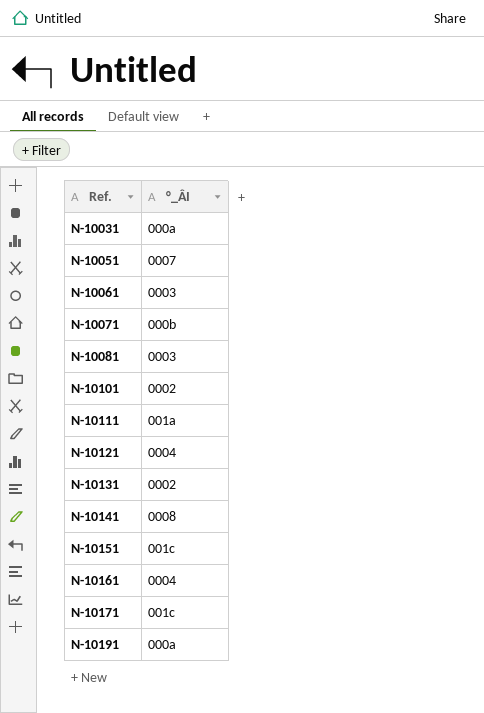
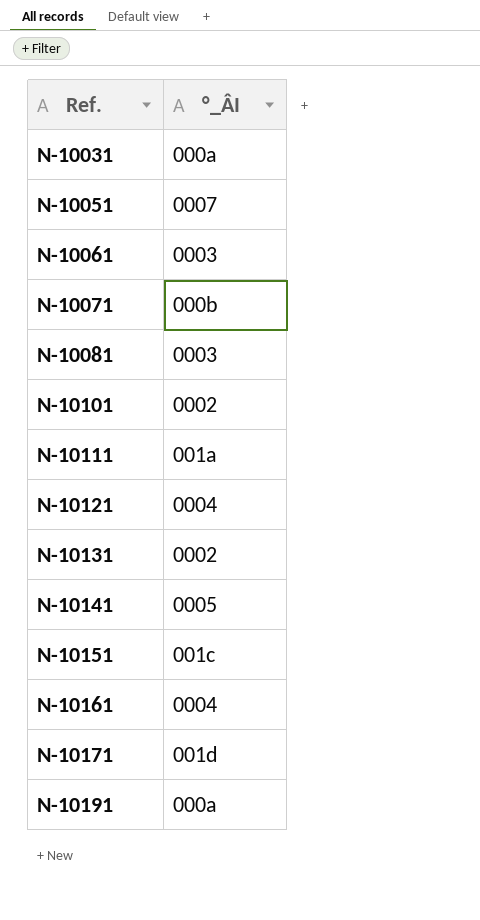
N-10141 | °_ÂI: 0008 -> 0005
N-10171 | °_ÂI: 001c -> 001d

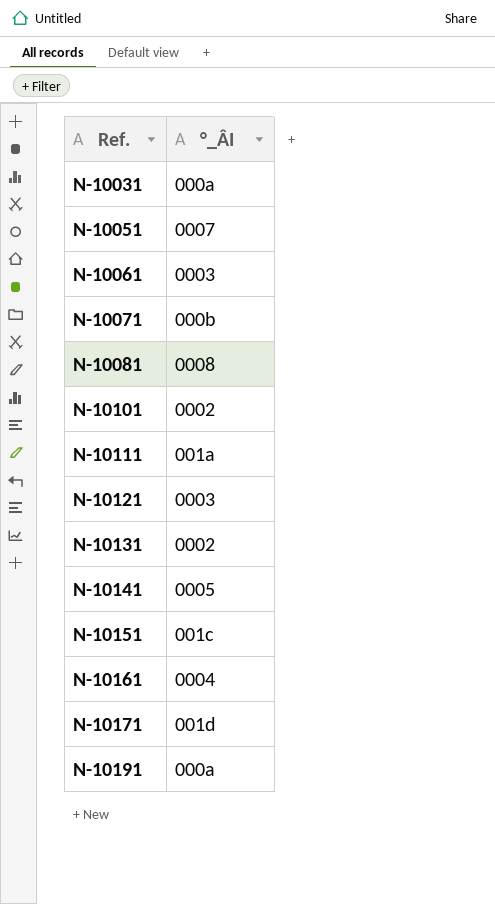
N-10081 | °_ÂI: 0003 -> 0008
N-10121 | °_ÂI: 0004 -> 0003

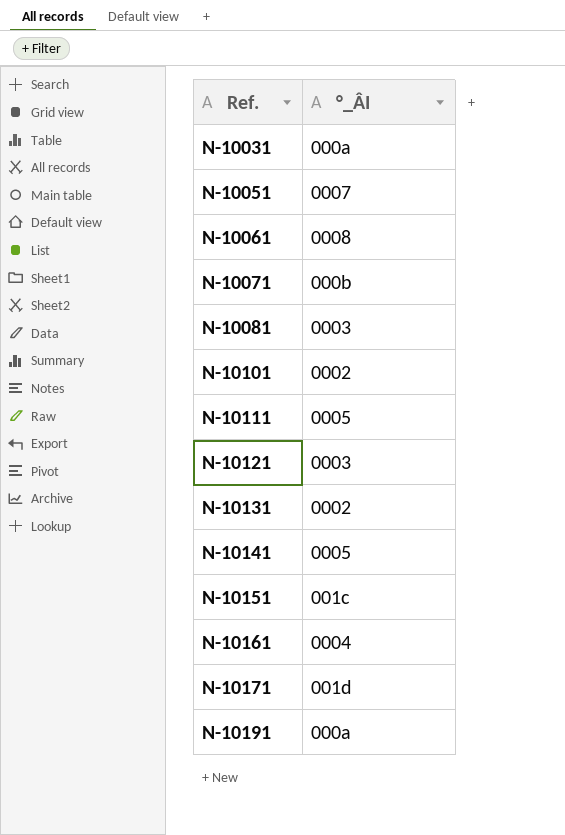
N-10061 | °_ÂI: 0003 -> 0008
N-10081 | °_ÂI: 0008 -> 0003
N-10111 | °_ÂI: 001a -> 0005

